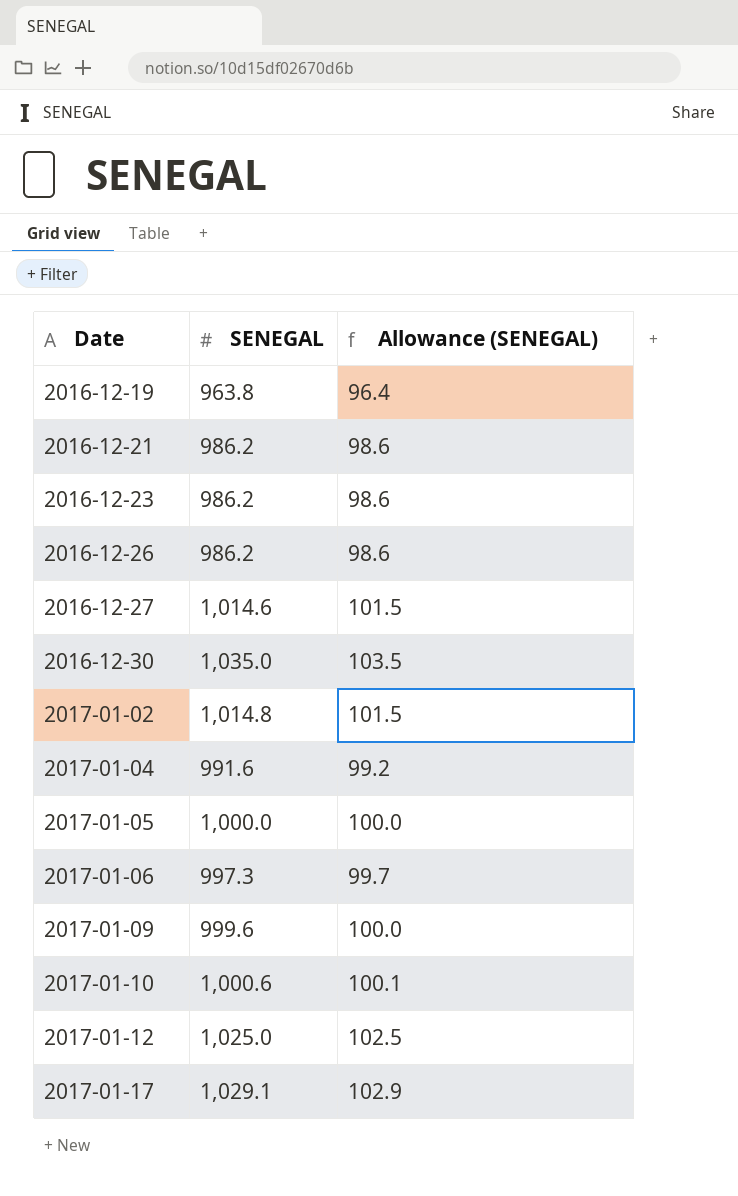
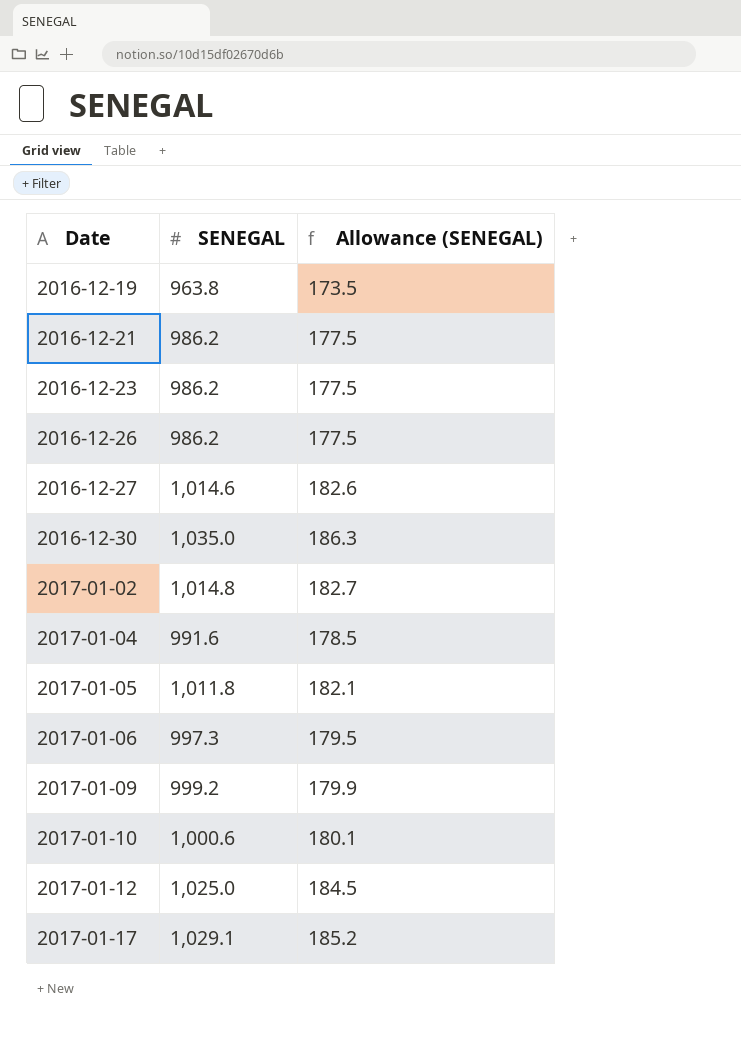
column Allowance (SENEGAL) | formula: [SENEGAL] * 0.1 -> [SENEGAL] * 0.18
2017-01-05 | SENEGAL: 1,000.0 -> 1,011.8
2017-01-09 | SENEGAL: 999.6 -> 999.2

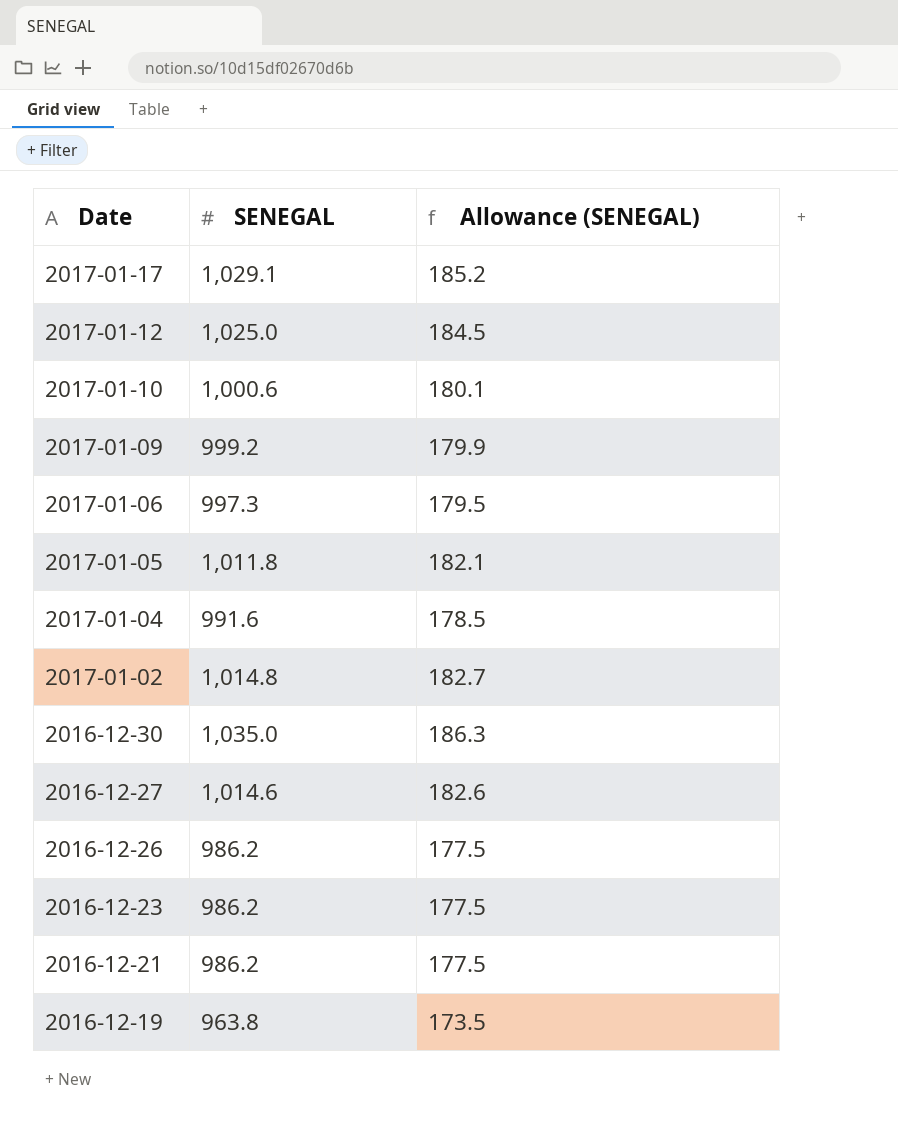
row order: Date ascending -> Date descending

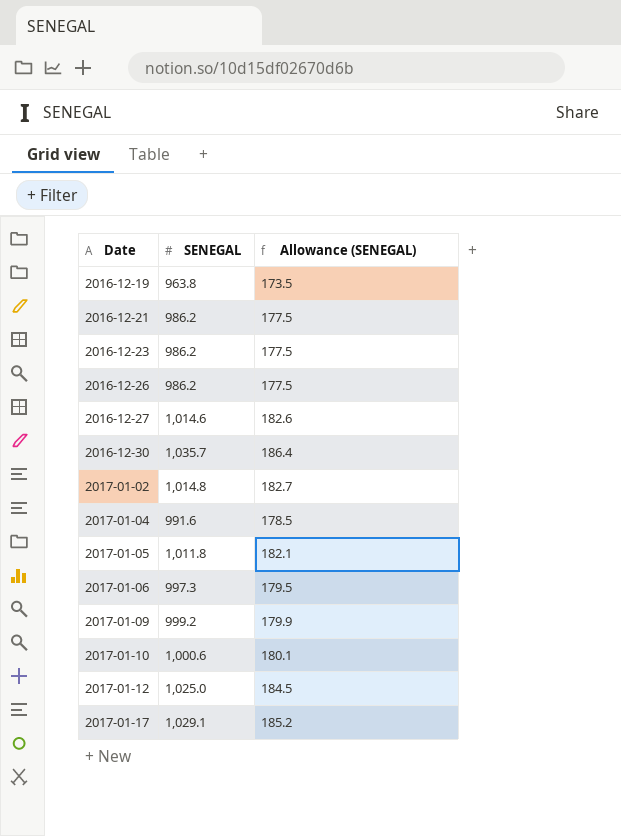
row order: Date descending -> Date ascending
2016-12-30 | SENEGAL: 1,035.0 -> 1,035.7
2016-12-30 | Allowance (SENEGAL): 186.3 -> 186.4

